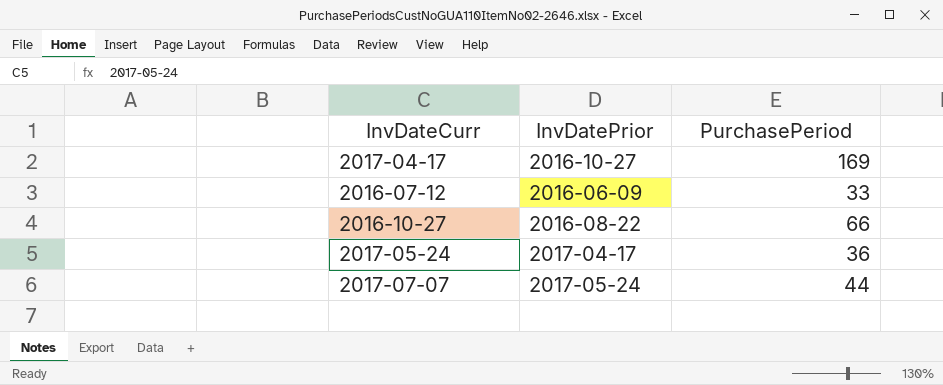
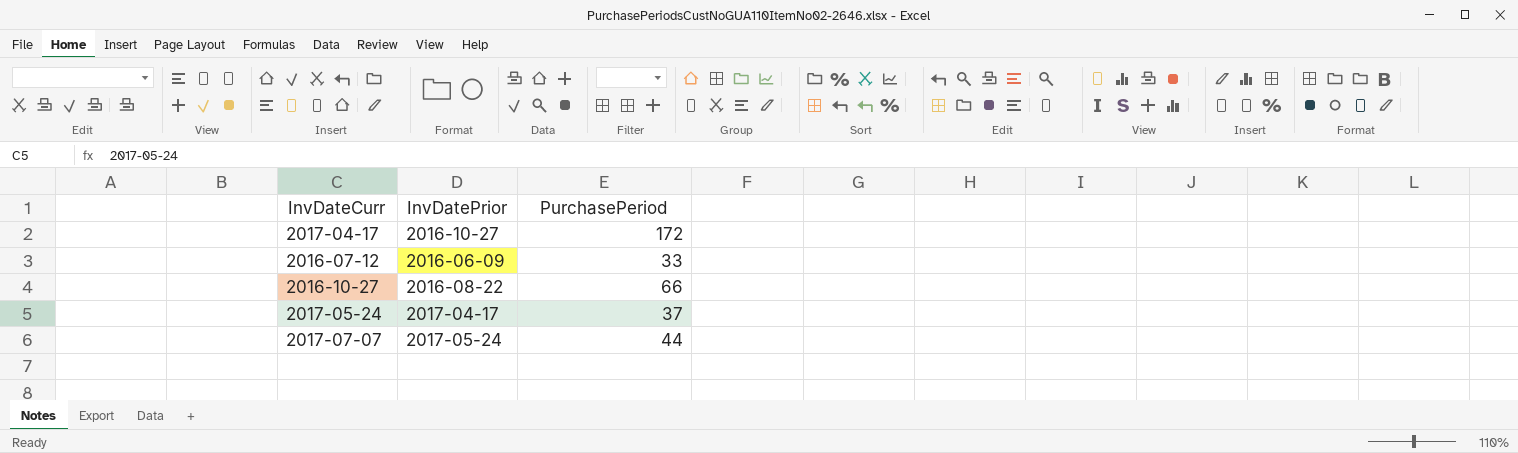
2017-04-17 | PurchasePeriod: 169 -> 172
2017-05-24 | PurchasePeriod: 36 -> 37

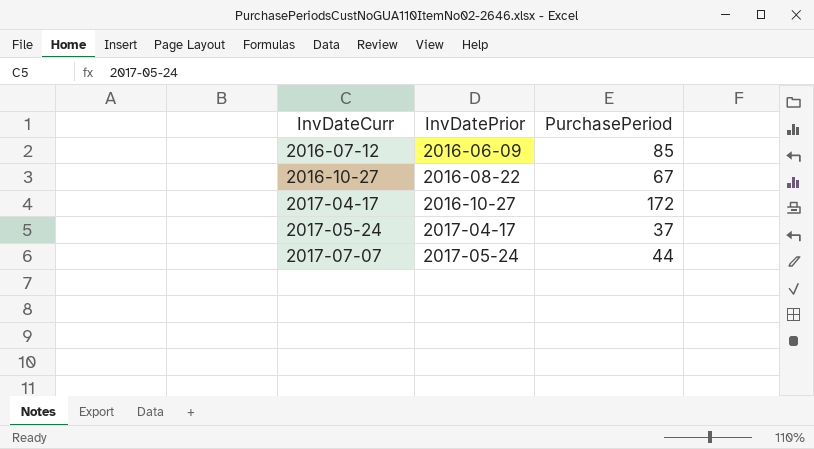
row order: none -> InvDateCurr ascending
2016-07-12 | PurchasePeriod: 33 -> 85
2016-10-27 | PurchasePeriod: 66 -> 67

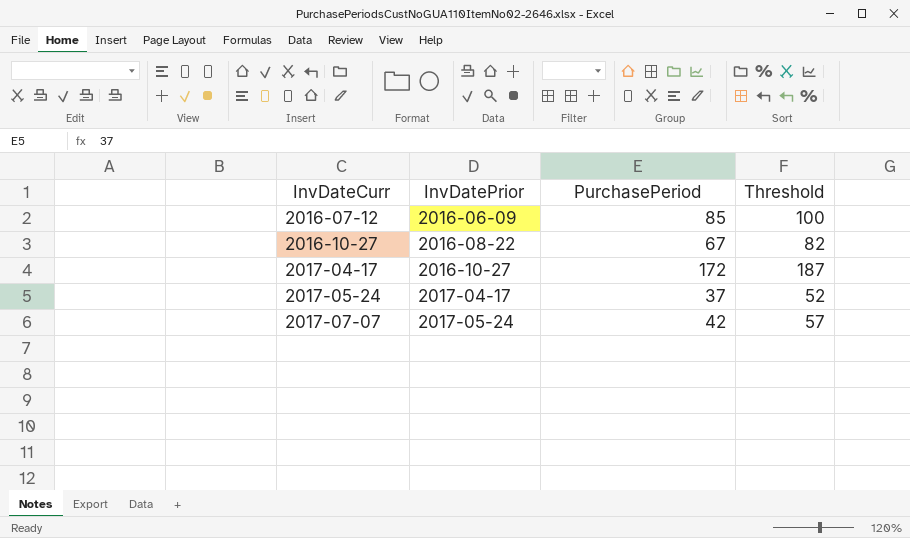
column Threshold | formula: none -> [PurchasePeriod] + 15
2017-07-07 | PurchasePeriod: 44 -> 42

